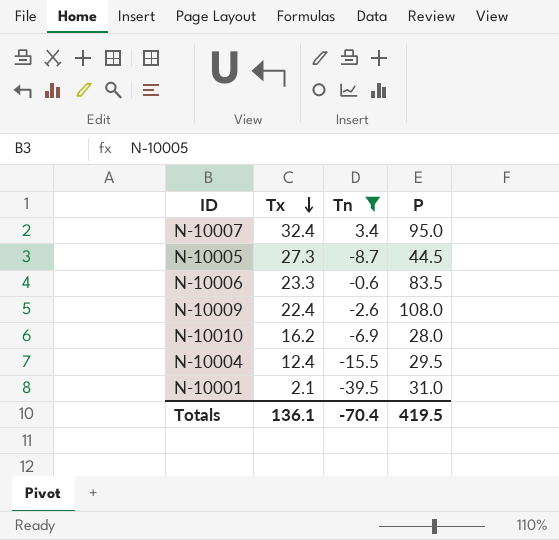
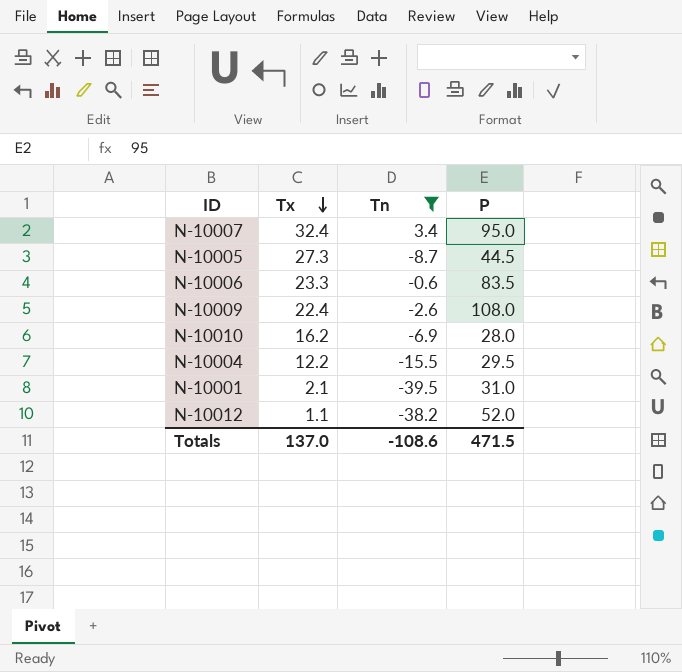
N-10004 | Tx: 12.4 -> 12.2
row N-10012: none -> 1.1 | -38.2 | 52.0
Totals | Tx: 136.1 -> 137.0
Totals | Tn: -70.4 -> -108.6
Totals | P: 419.5 -> 471.5

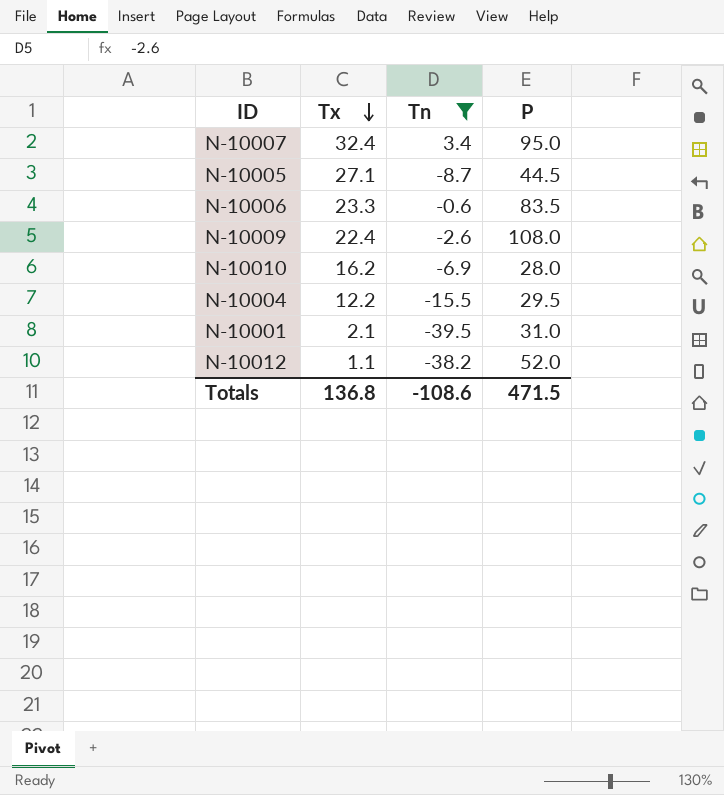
N-10005 | Tx: 27.3 -> 27.1
Totals | Tx: 137.0 -> 136.8

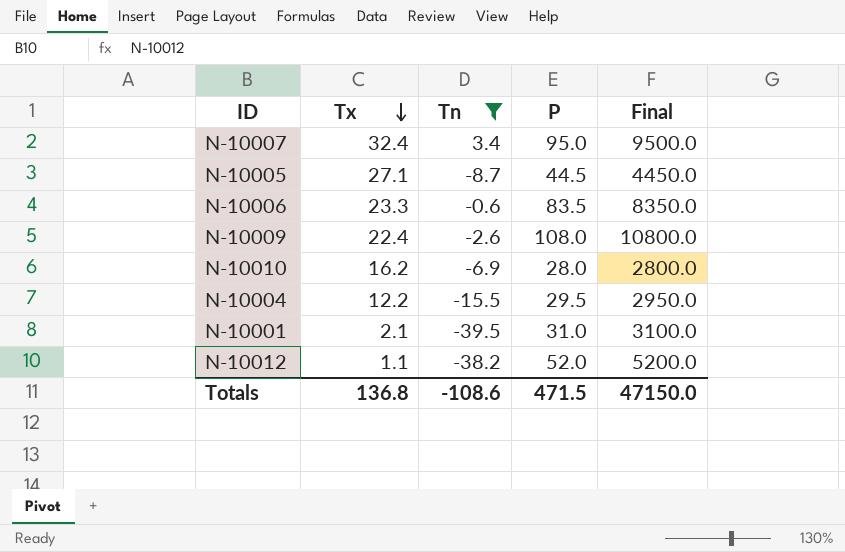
column Final | formula: none -> [P] * 100

